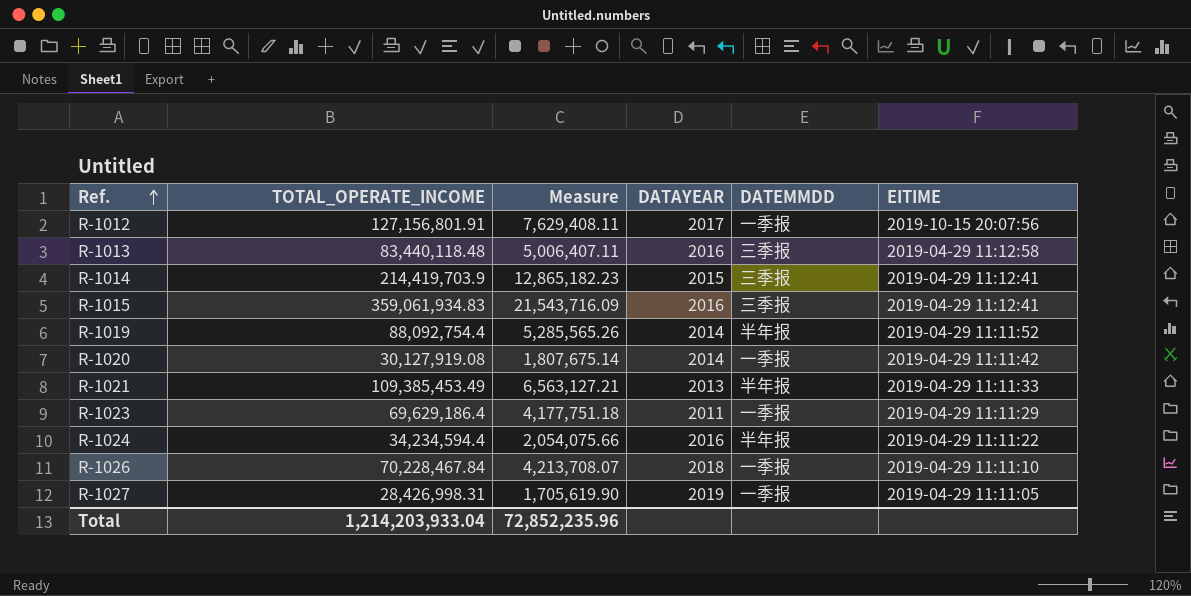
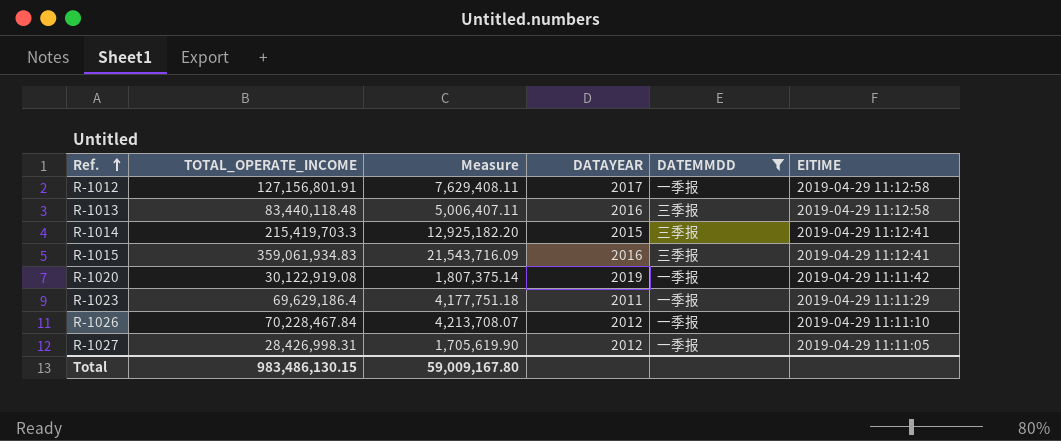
filter: none -> DATEMMDD != 半年报
R-1012 | EITIME: 2019-10-15 20:07:56 -> 2019-04-29 11:12:58
R-1014 | TOTAL_OPERATE_INCOME: 214,419,703.9 -> 215,419,703.3
R-1014 | Measure: 12,865,182.23 -> 12,925,182.20
R-1020 | TOTAL_OPERATE_INCOME: 30,127,919.08 -> 30,122,919.08
R-1020 | Measure: 1,807,675.14 -> 1,807,375.14
R-1020 | DATAYEAR: 2014 -> 2019
R-1026 | DATAYEAR: 2018 -> 2012
R-1027 | DATAYEAR: 2019 -> 2012
Total | TOTAL_OPERATE_INCOME: 1,214,203,933.04 -> 983,486,130.15
Total | Measure: 72,852,235.96 -> 59,009,167.80

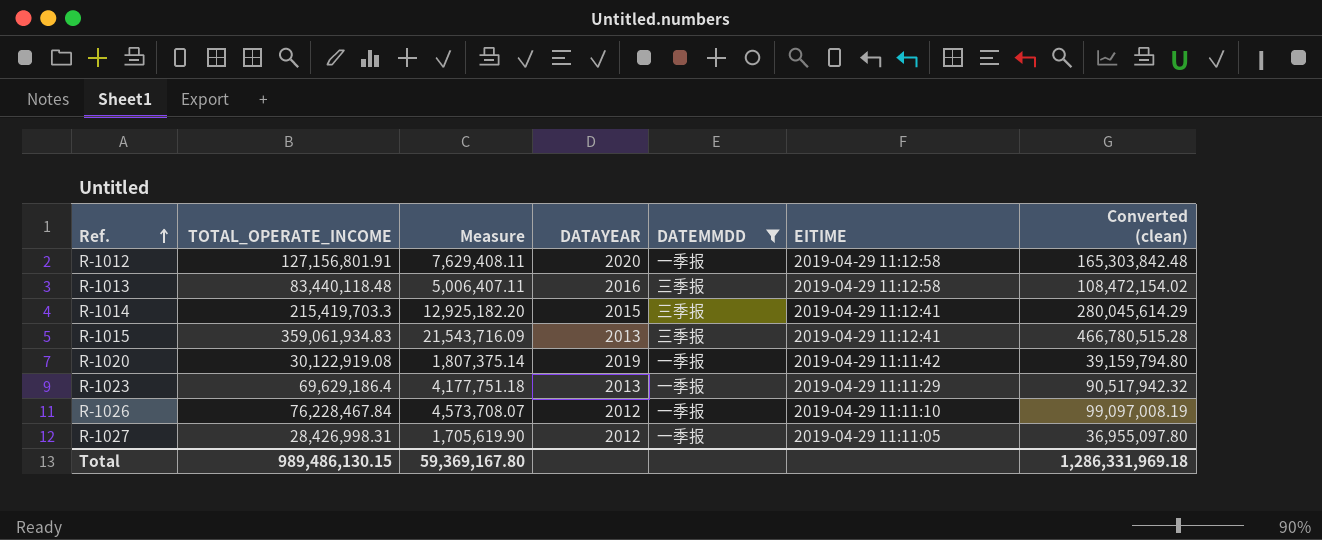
column Converted (clean) | formula: none -> [TOTAL_OPERATE_INCOME] * 1.3
R-1012 | DATAYEAR: 2017 -> 2020
R-1015 | DATAYEAR: 2016 -> 2013
R-1023 | DATAYEAR: 2011 -> 2013
R-1026 | TOTAL_OPERATE_INCOME: 70,228,467.84 -> 76,228,467.84
R-1026 | Measure: 4,213,708.07 -> 4,573,708.07
Total | TOTAL_OPERATE_INCOME: 983,486,130.15 -> 989,486,130.15
Total | Measure: 59,009,167.80 -> 59,369,167.80

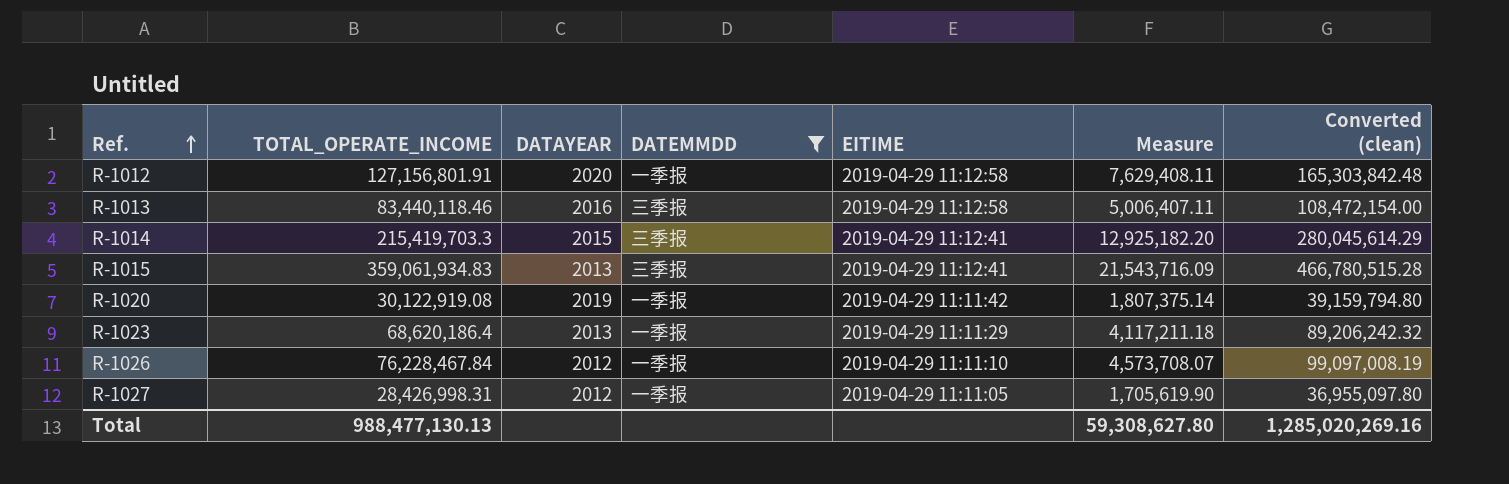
column Measure | position: 3 -> 6
R-1013 | TOTAL_OPERATE_INCOME: 83,440,118.48 -> 83,440,118.46
R-1013 | Converted (clean): 108,472,154.02 -> 108,472,154.00
R-1023 | TOTAL_OPERATE_INCOME: 69,629,186.4 -> 68,620,186.4
R-1023 | Measure: 4,177,751.18 -> 4,117,211.18
R-1023 | Converted (clean): 90,517,942.32 -> 89,206,242.32
Total | TOTAL_OPERATE_INCOME: 989,486,130.15 -> 988,477,130.13
Total | Measure: 59,369,167.80 -> 59,308,627.80
Total | Converted (clean): 1,286,331,969.18 -> 1,285,020,269.16

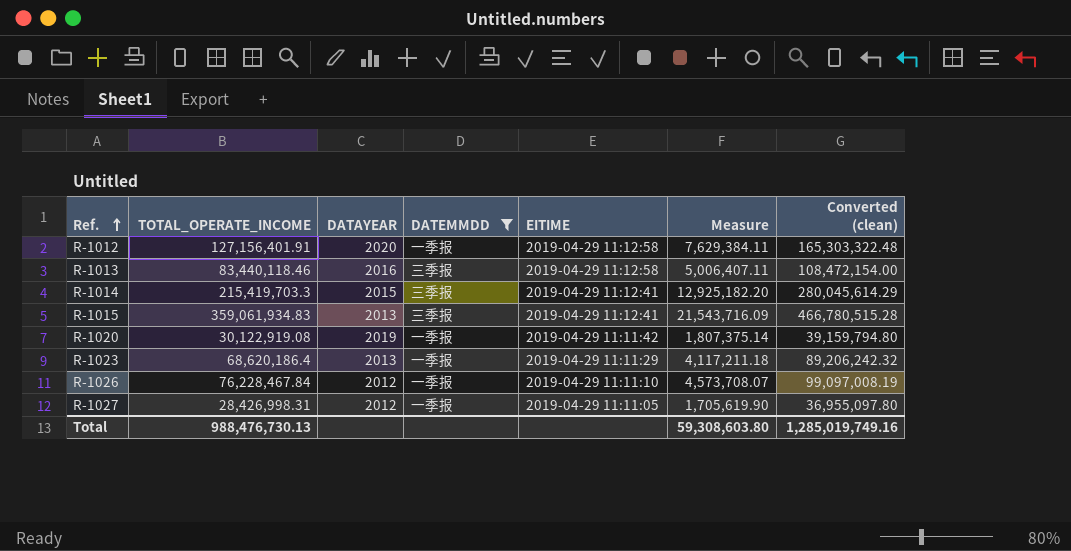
R-1012 | TOTAL_OPERATE_INCOME: 127,156,801.91 -> 127,156,401.91
R-1012 | Measure: 7,629,408.11 -> 7,629,384.11
R-1012 | Converted (clean): 165,303,842.48 -> 165,303,322.48
Total | TOTAL_OPERATE_INCOME: 988,477,130.13 -> 988,476,730.13
Total | Measure: 59,308,627.80 -> 59,308,603.80
Total | Converted (clean): 1,285,020,269.16 -> 1,285,019,749.16

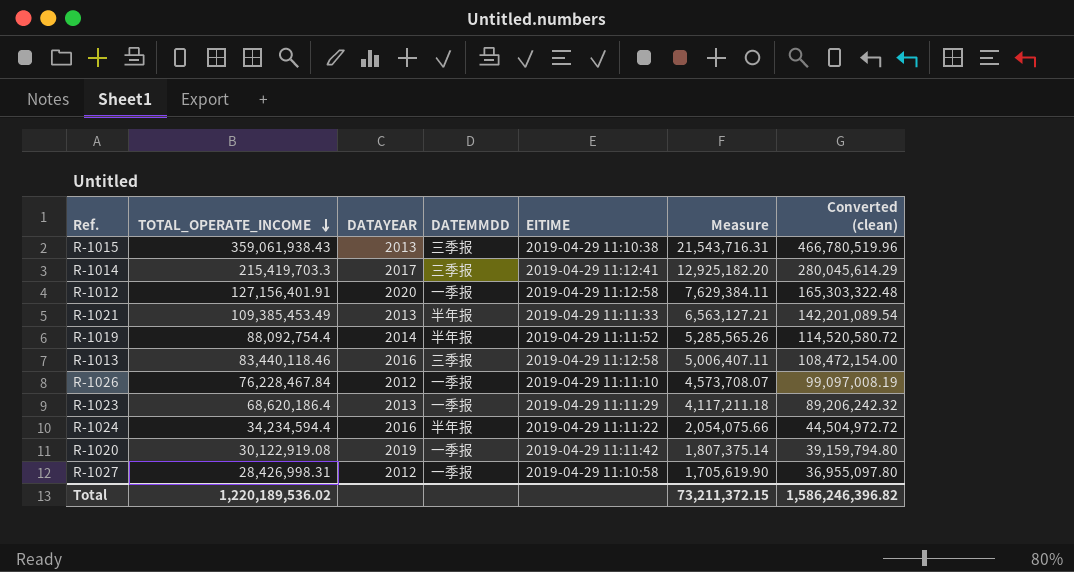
filter: DATEMMDD != 半年报 -> none
row order: Ref. ascending -> TOTAL_OPERATE_INCOME descending
R-1015 | TOTAL_OPERATE_INCOME: 359,061,934.83 -> 359,061,938.43
R-1015 | EITIME: 2019-04-29 11:12:41 -> 2019-04-29 11:10:38
R-1015 | Measure: 21,543,716.09 -> 21,543,716.31
R-1015 | Converted (clean): 466,780,515.28 -> 466,780,519.96
R-1014 | DATAYEAR: 2015 -> 2017
R-1027 | EITIME: 2019-04-29 11:11:05 -> 2019-04-29 11:10:58
Total | TOTAL_OPERATE_INCOME: 988,476,730.13 -> 1,220,189,536.02
Total | Measure: 59,308,603.80 -> 73,211,372.15
Total | Converted (clean): 1,285,019,749.16 -> 1,586,246,396.82

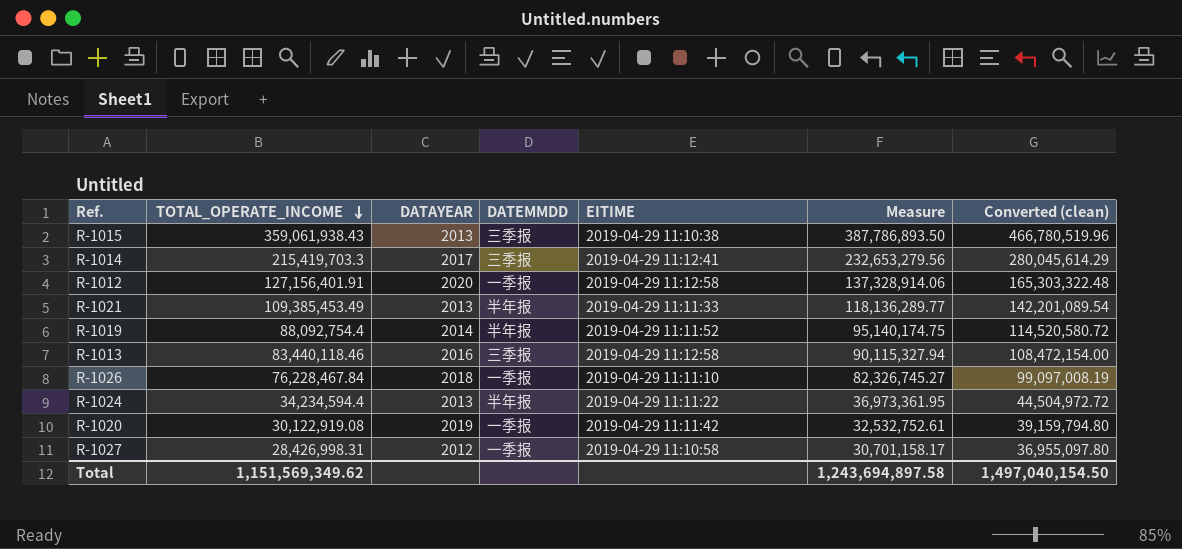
column Measure | formula: [TOTAL_OPERATE_INCOME] * 0.06 -> [TOTAL_OPERATE_INCOME] * 1.08
row R-1023: 68,620,186.4 | 2013 | 一季报 | 2019-04-29 11:11:29 | 4,117,211.18 | 89,206,242.32 -> none
R-1026 | DATAYEAR: 2012 -> 2018
R-1024 | DATAYEAR: 2016 -> 2013
Total | TOTAL_OPERATE_INCOME: 1,220,189,536.02 -> 1,151,569,349.62
Total | Measure: 73,211,372.15 -> 1,243,694,897.58
Total | Converted (clean): 1,586,246,396.82 -> 1,497,040,154.50

